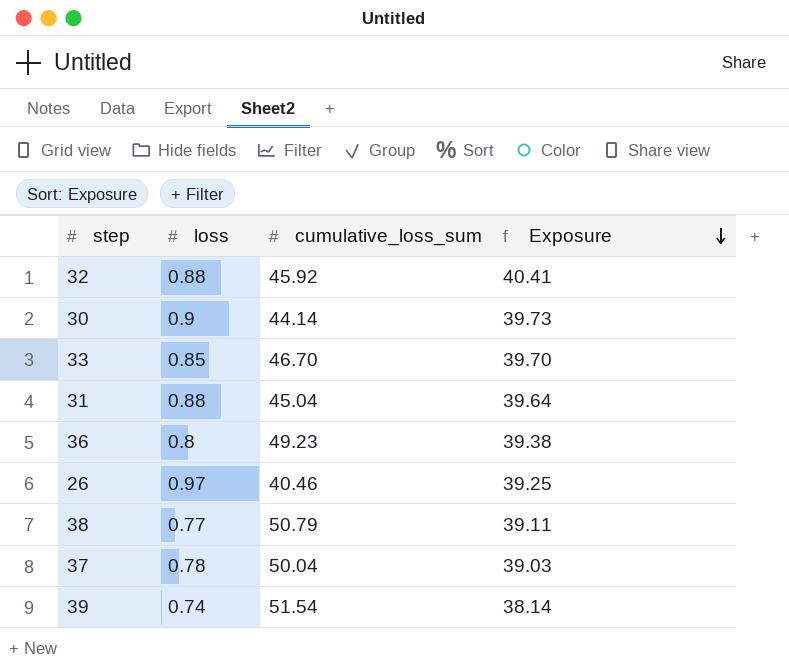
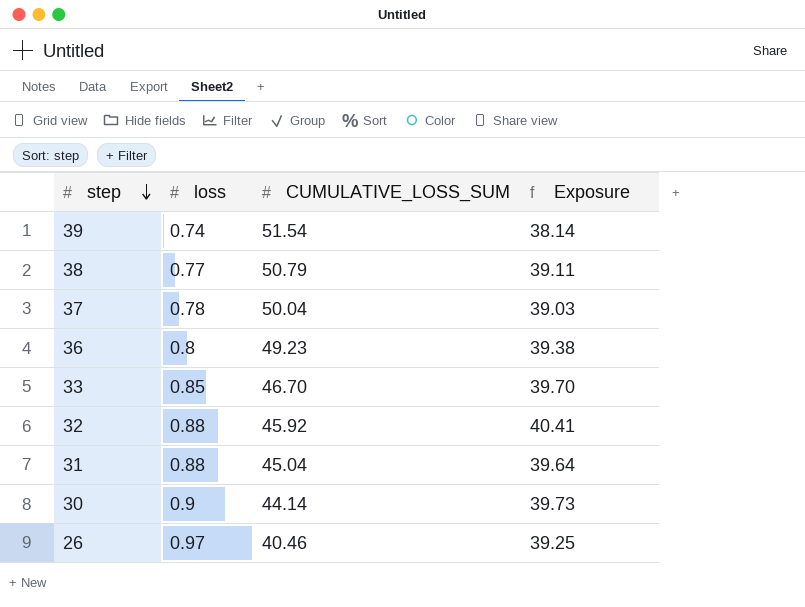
row order: Exposure descending -> step descending
column name: cumulative_loss_sum -> CUMULATIVE_LOSS_SUM

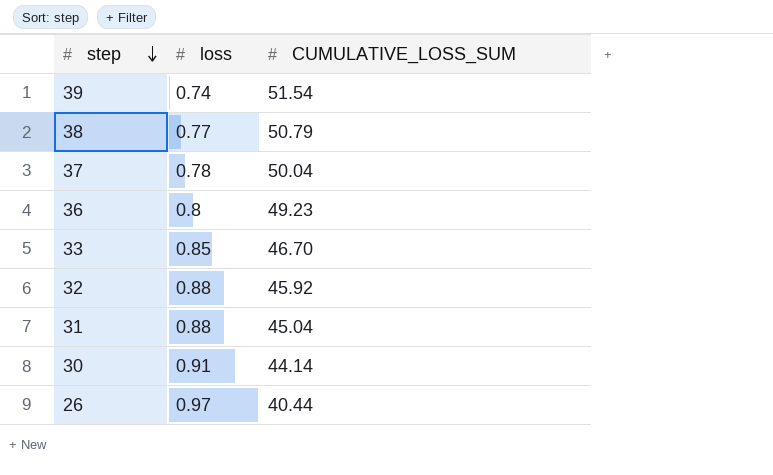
column Exposure | formula: [loss] * [CUMULATIVE_LOSS_SUM] -> none
30 | loss: 0.9 -> 0.91
26 | CUMULATIVE_LOSS_SUM: 40.46 -> 40.44

